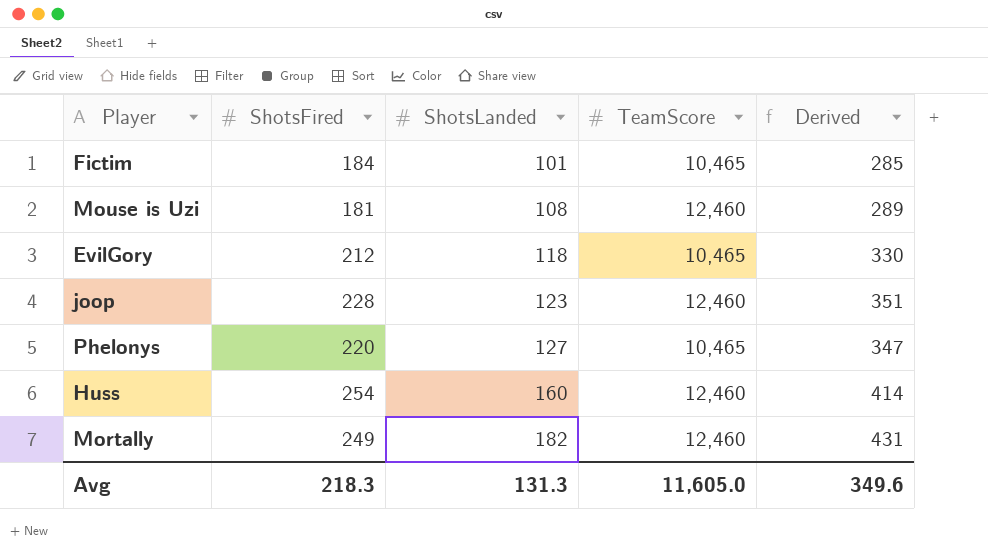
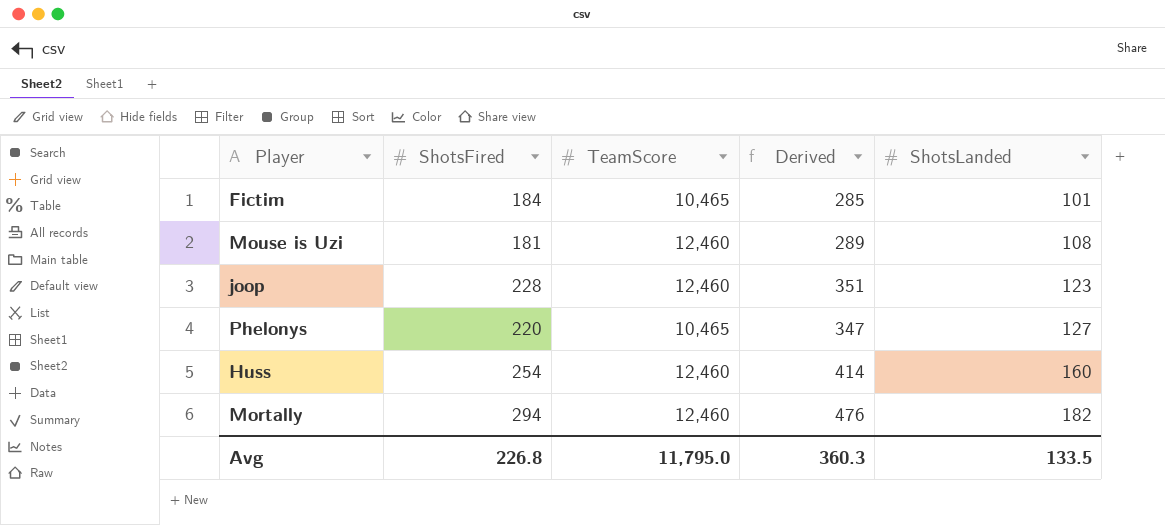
column ShotsLanded | position: 3 -> 5
row EvilGory: 212 | 118 | 10,465 | 330 -> none
Mortally | ShotsFired: 249 -> 294
Mortally | Derived: 431 -> 476
Avg | ShotsFired: 218.3 -> 226.8
Avg | TeamScore: 11,605.0 -> 11,795.0
Avg | Derived: 349.6 -> 360.3
Avg | ShotsLanded: 131.3 -> 133.5

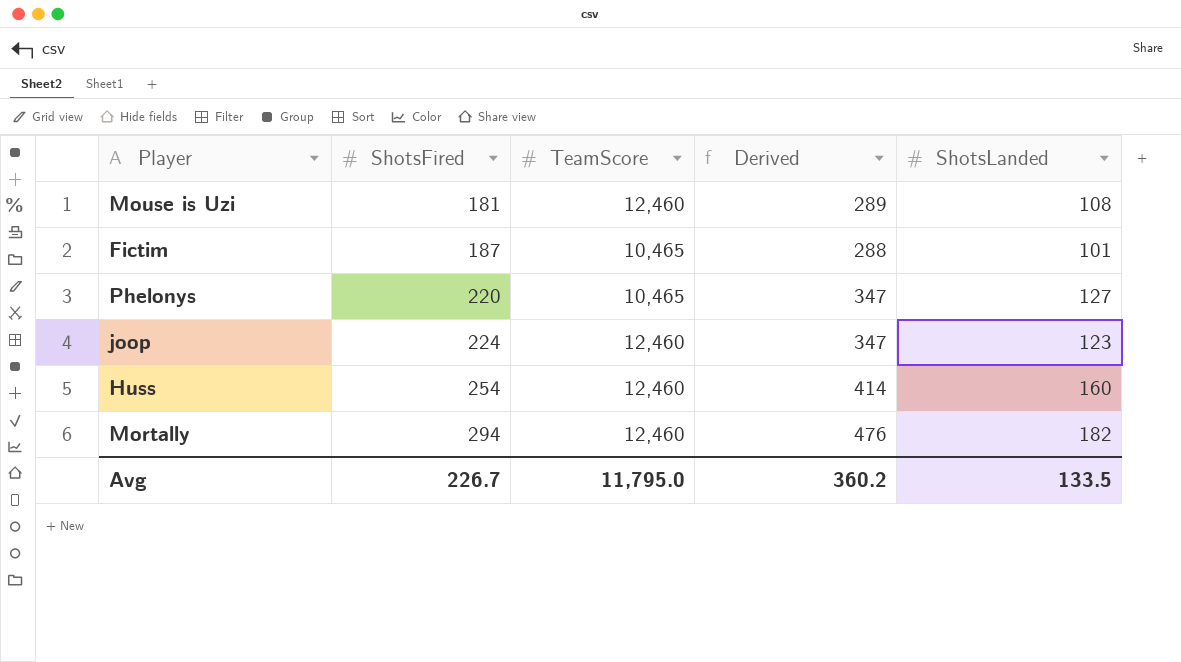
row order: ShotsLanded ascending -> ShotsFired ascending
Fictim | ShotsFired: 184 -> 187
Fictim | Derived: 285 -> 288
joop | ShotsFired: 228 -> 224
joop | Derived: 351 -> 347
Avg | ShotsFired: 226.8 -> 226.7
Avg | Derived: 360.3 -> 360.2

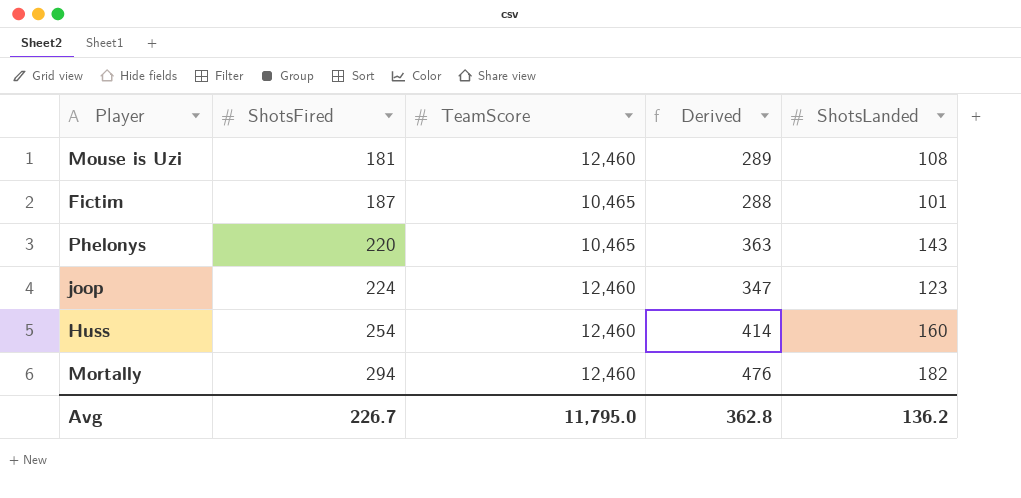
Phelonys | Derived: 347 -> 363
Phelonys | ShotsLanded: 127 -> 143
Avg | Derived: 360.2 -> 362.8
Avg | ShotsLanded: 133.5 -> 136.2

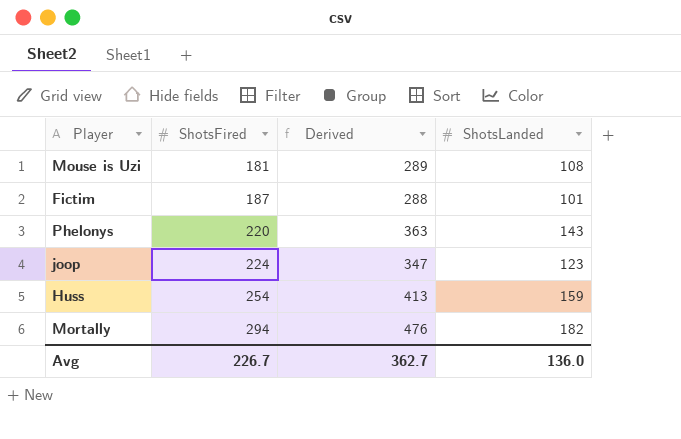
column TeamScore | position: 3 -> none
Huss | Derived: 414 -> 413
Huss | ShotsLanded: 160 -> 159
Avg | Derived: 362.8 -> 362.7
Avg | ShotsLanded: 136.2 -> 136.0

